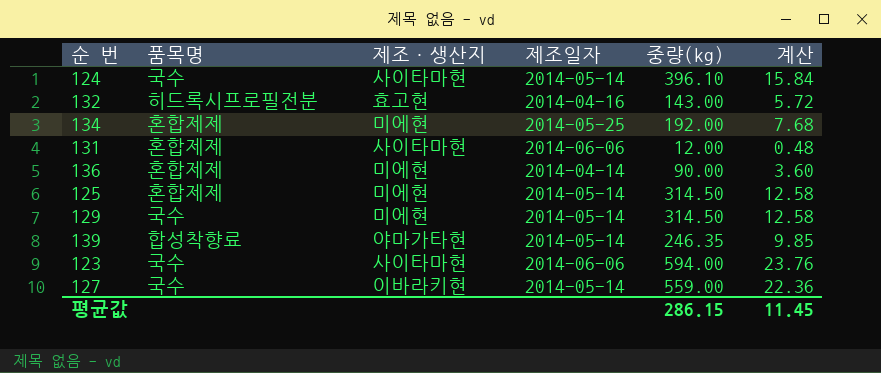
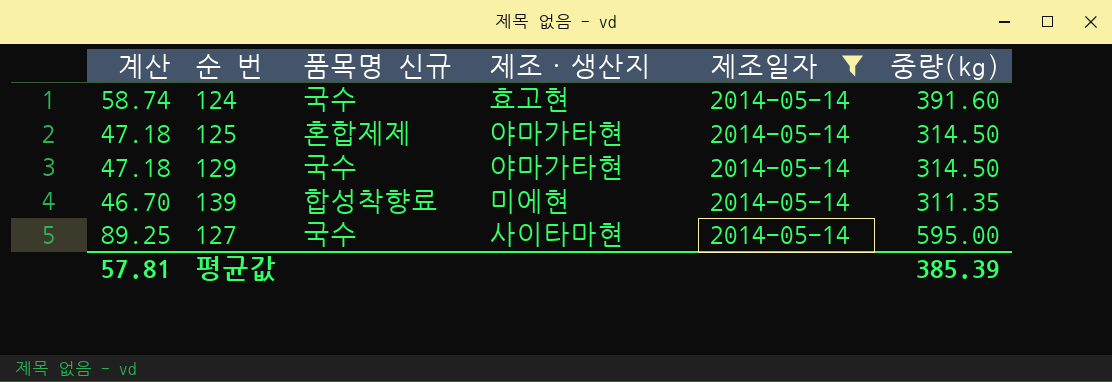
filter: none -> 제조일자 = 2014-05-14
column 계산 | formula: [중량(kg)] * 0.04 -> [중량(kg)] * 0.15
column 계산 | position: 6 -> 1
column name: 품목명 -> 품목명 신규
124 | 제조·생산지: 사이타마현 -> 효고현
124 | 중량(kg): 396.10 -> 391.60
125 | 제조·생산지: 미에현 -> 야마가타현
129 | 제조·생산지: 미에현 -> 야마가타현
139 | 제조·생산지: 야마가타현 -> 미에현
139 | 중량(kg): 246.35 -> 311.35
127 | 제조·생산지: 이바라키현 -> 사이타마현
127 | 중량(kg): 559.00 -> 595.00
평균값 | 계산: 11.45 -> 57.81
평균값 | 중량(kg): 286.15 -> 385.39

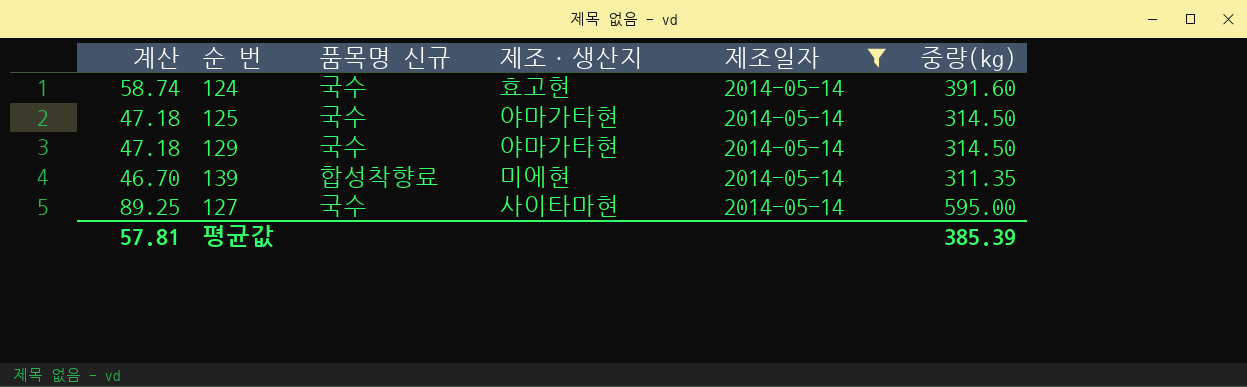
125 | 품목명 신규: 혼합제제 -> 국수

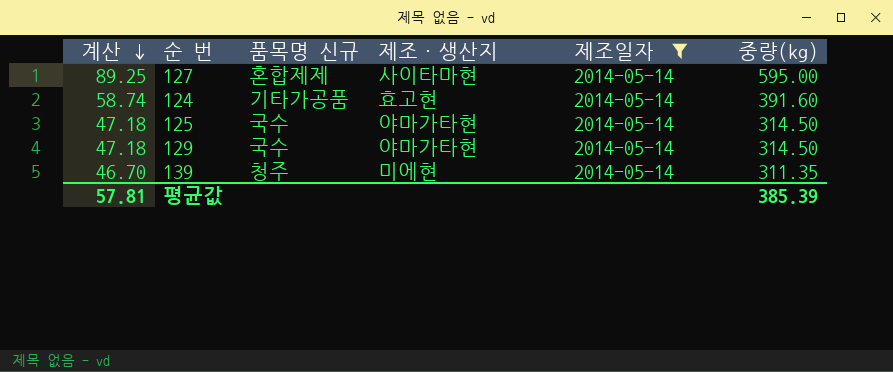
row order: none -> 계산 descending
127 | 품목명 신규: 국수 -> 혼합제제
124 | 품목명 신규: 국수 -> 기타가공품
139 | 품목명 신규: 합성착향료 -> 청주

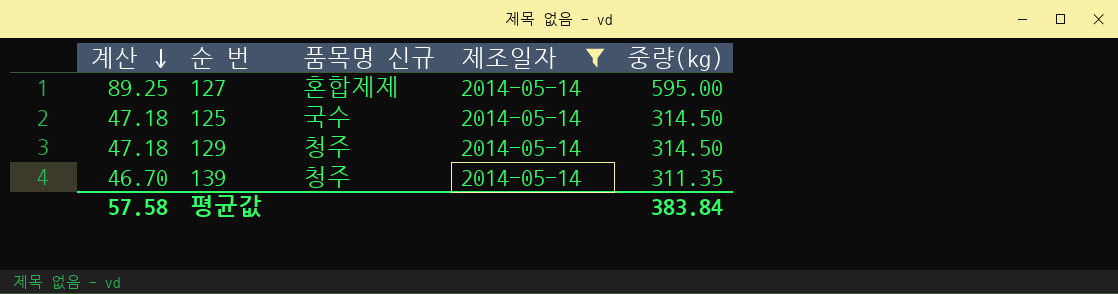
column 제조·생산지 | position: 4 -> none
row 124: 58.74 | 기타가공품 | 효고현 | 2014-05-14 | 391.60 -> none
129 | 품목명 신규: 국수 -> 청주
평균값 | 계산: 57.81 -> 57.58
평균값 | 중량(kg): 385.39 -> 383.84

